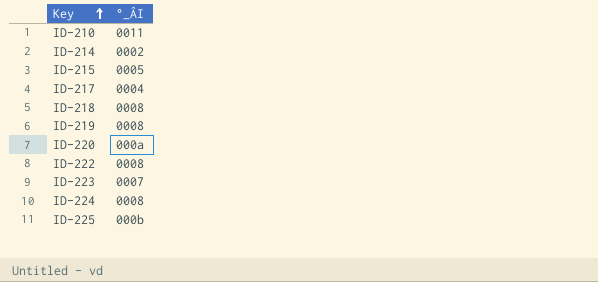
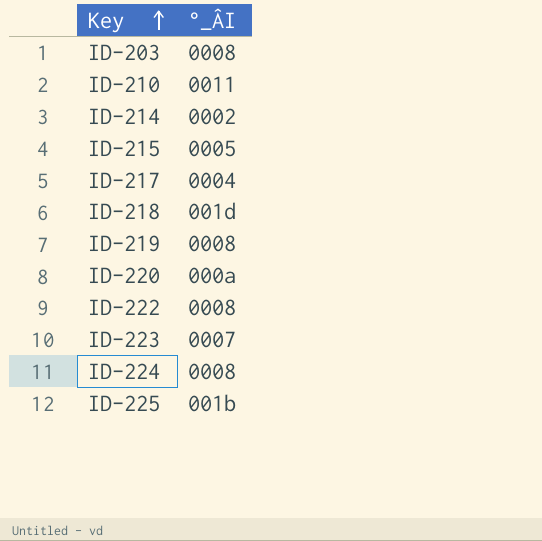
row ID-203: none -> 0008
ID-218 | °_ÂI: 0008 -> 001d
ID-225 | °_ÂI: 000b -> 001b

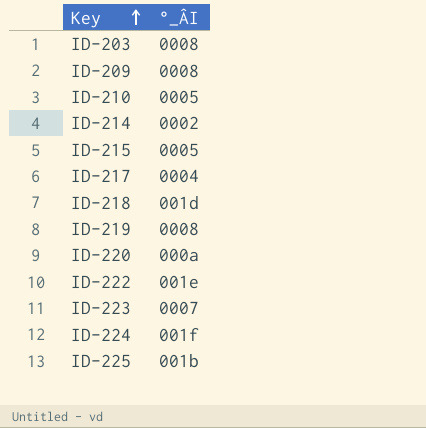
row ID-209: none -> 0008
ID-210 | °_ÂI: 0011 -> 0005
ID-222 | °_ÂI: 0008 -> 001e
ID-224 | °_ÂI: 0008 -> 001f

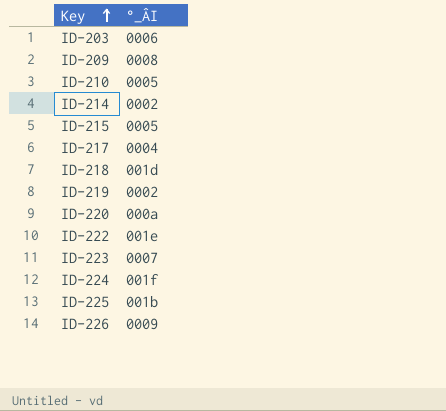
ID-203 | °_ÂI: 0008 -> 0006
ID-219 | °_ÂI: 0008 -> 0002
row ID-226: none -> 0009

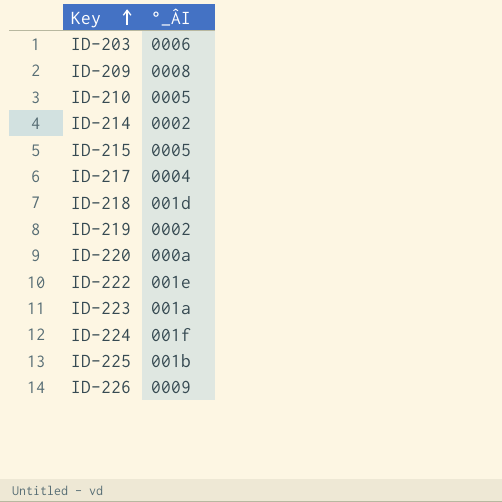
ID-223 | °_ÂI: 0007 -> 001a

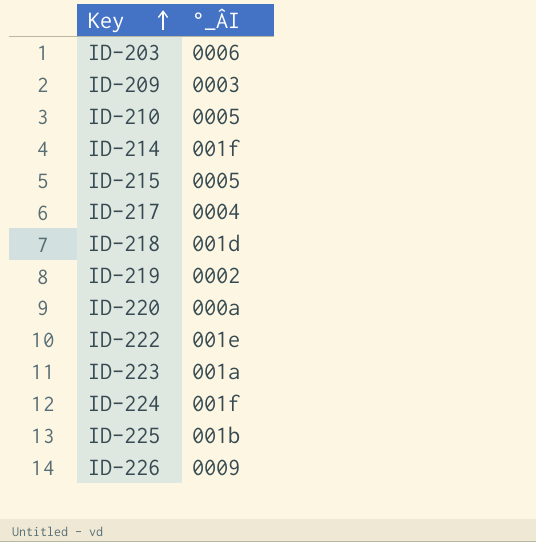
ID-209 | °_ÂI: 0008 -> 0003
ID-214 | °_ÂI: 0002 -> 001f

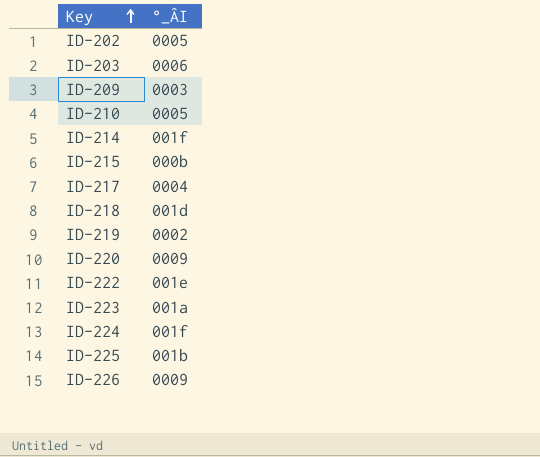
row ID-202: none -> 0005
ID-215 | °_ÂI: 0005 -> 000b
ID-220 | °_ÂI: 000a -> 0009

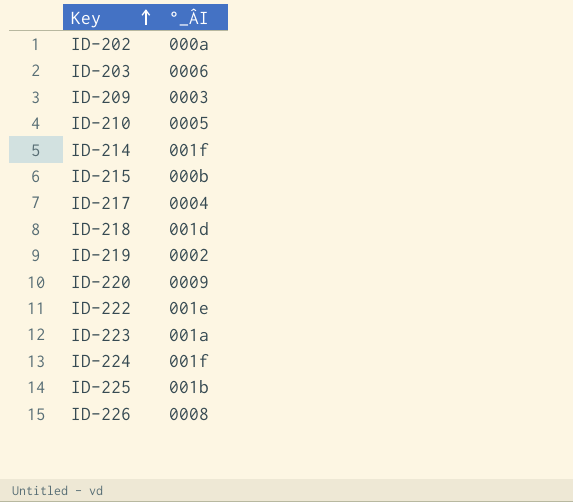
ID-202 | °_ÂI: 0005 -> 000a
ID-226 | °_ÂI: 0009 -> 0008

